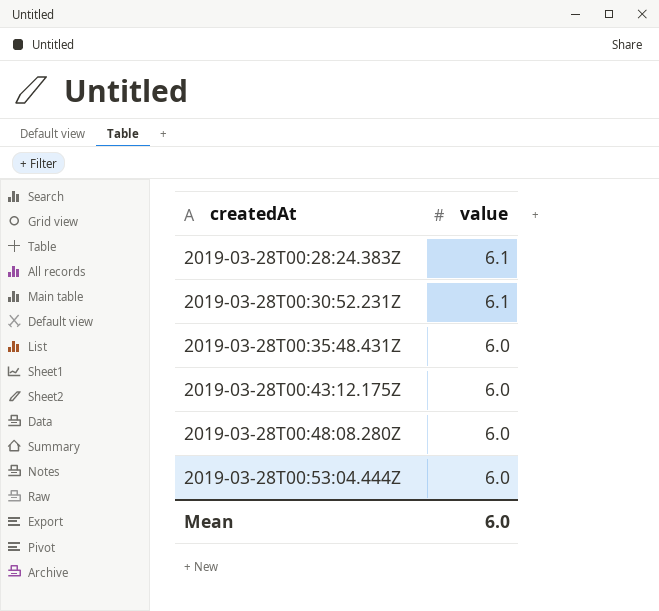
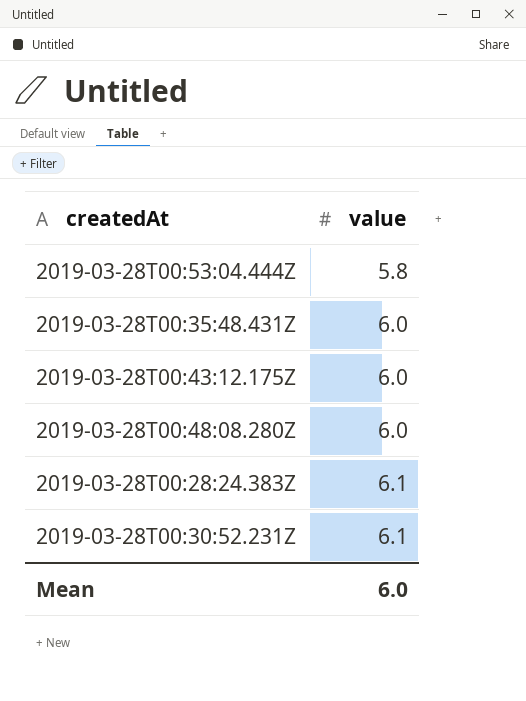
row order: createdAt ascending -> value ascending
2019-03-28T00:53:04.444Z | value: 6.0 -> 5.8

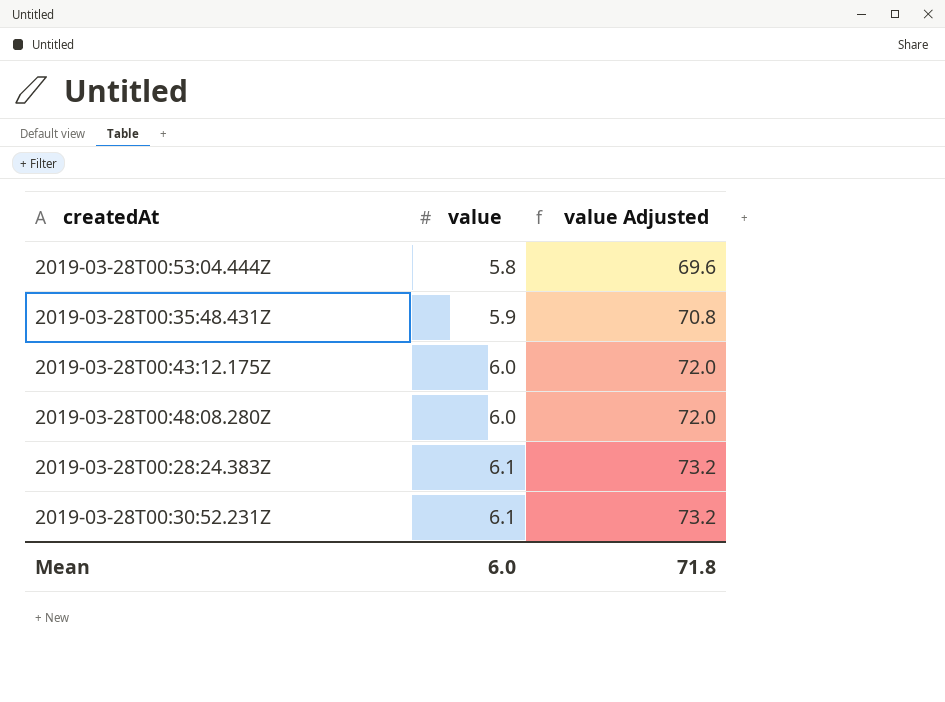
column value Adjusted | formula: none -> [value] * 12
2019-03-28T00:35:48.431Z | value: 6.0 -> 5.9

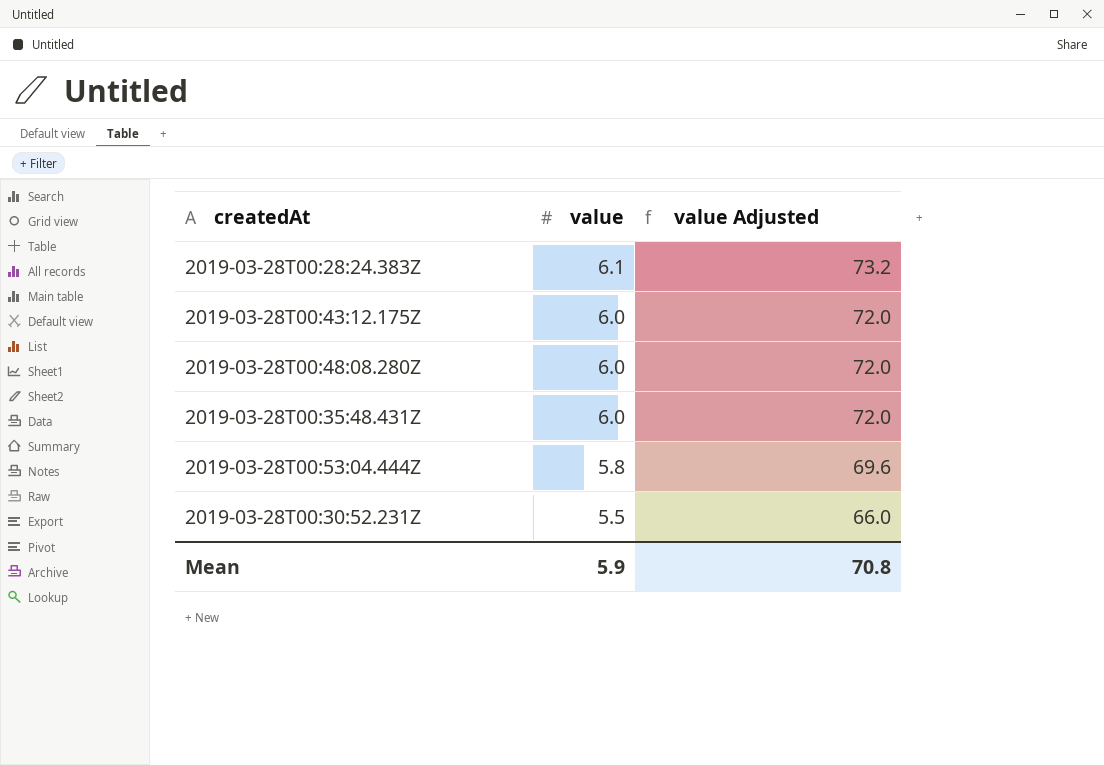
row order: value ascending -> value descending
2019-03-28T00:35:48.431Z | value: 5.9 -> 6.0
2019-03-28T00:35:48.431Z | value Adjusted: 70.8 -> 72.0
2019-03-28T00:30:52.231Z | value: 6.1 -> 5.5
2019-03-28T00:30:52.231Z | value Adjusted: 73.2 -> 66.0
Mean | value: 6.0 -> 5.9
Mean | value Adjusted: 71.8 -> 70.8

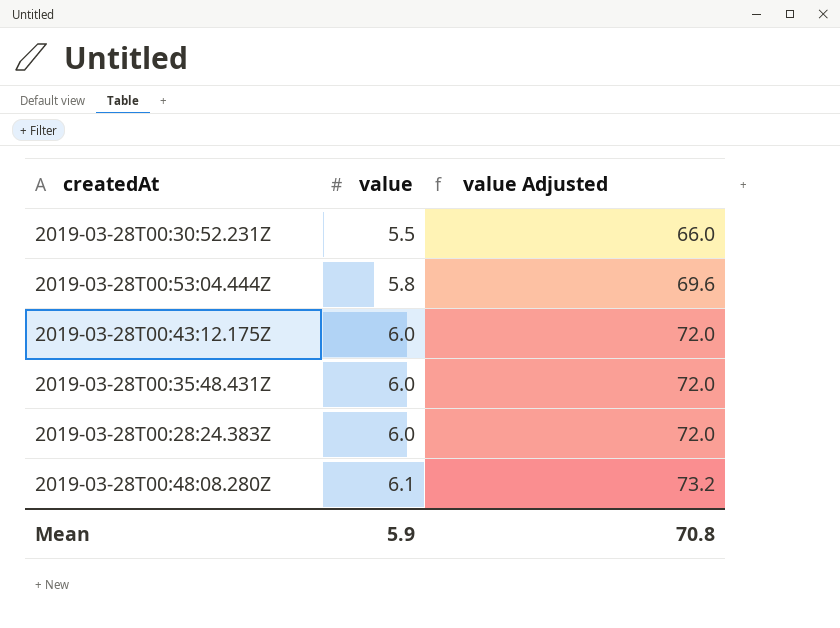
row order: value descending -> value ascending
2019-03-28T00:28:24.383Z | value: 6.1 -> 6.0
2019-03-28T00:28:24.383Z | value Adjusted: 73.2 -> 72.0
2019-03-28T00:48:08.280Z | value: 6.0 -> 6.1
2019-03-28T00:48:08.280Z | value Adjusted: 72.0 -> 73.2

